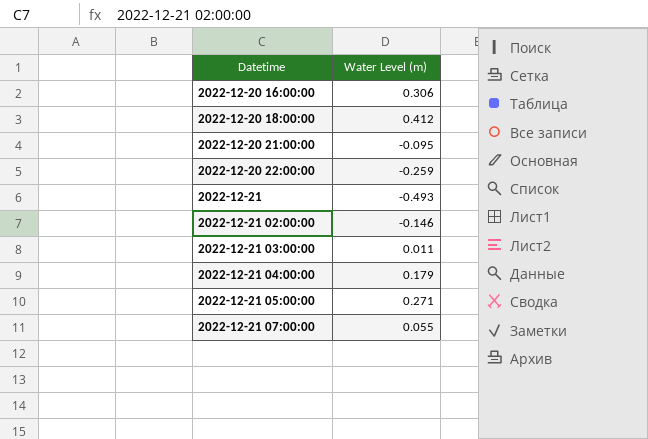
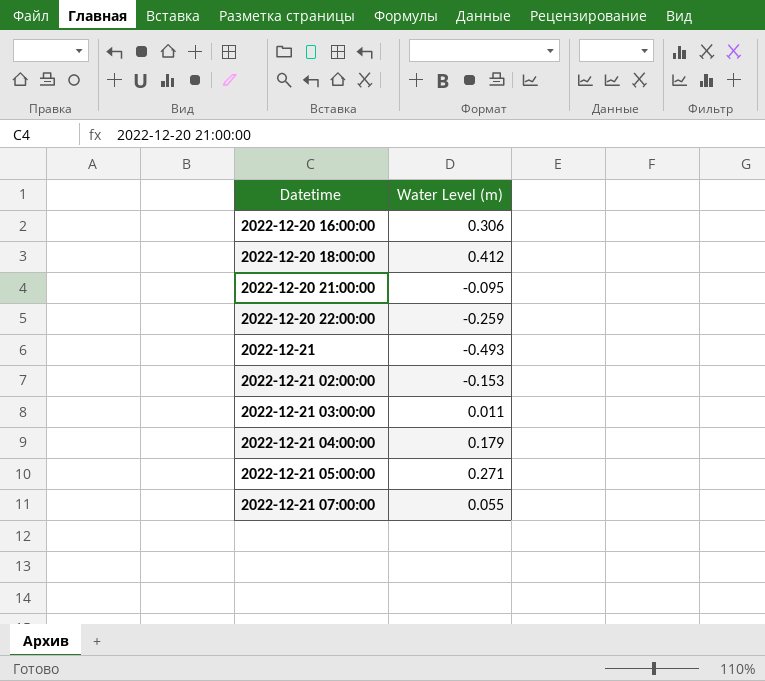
2022-12-21 02:00:00 | Water Level (m): -0.146 -> -0.153

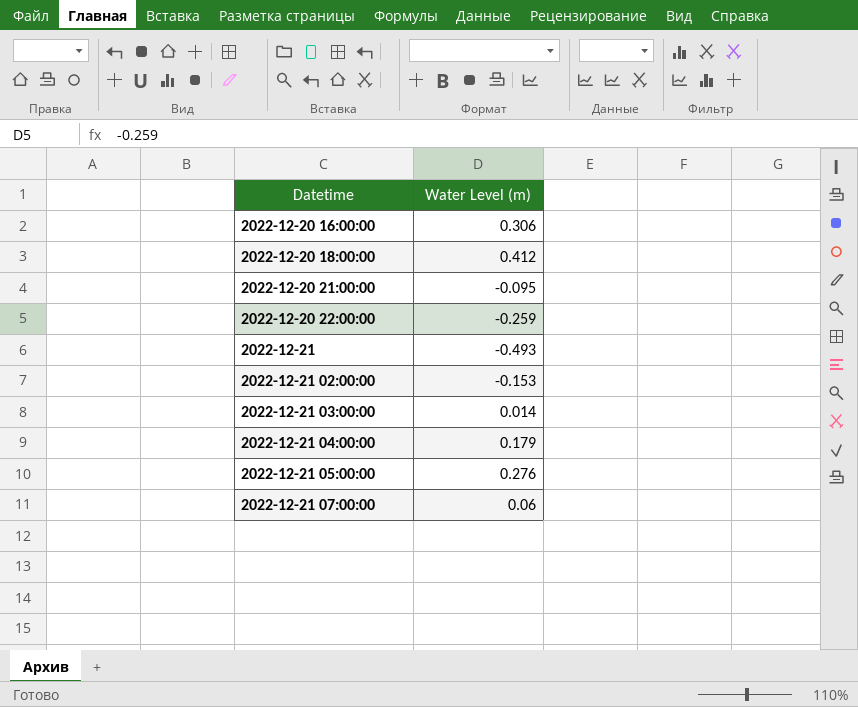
2022-12-21 03:00:00 | Water Level (m): 0.011 -> 0.014
2022-12-21 05:00:00 | Water Level (m): 0.271 -> 0.276
2022-12-21 07:00:00 | Water Level (m): 0.055 -> 0.06

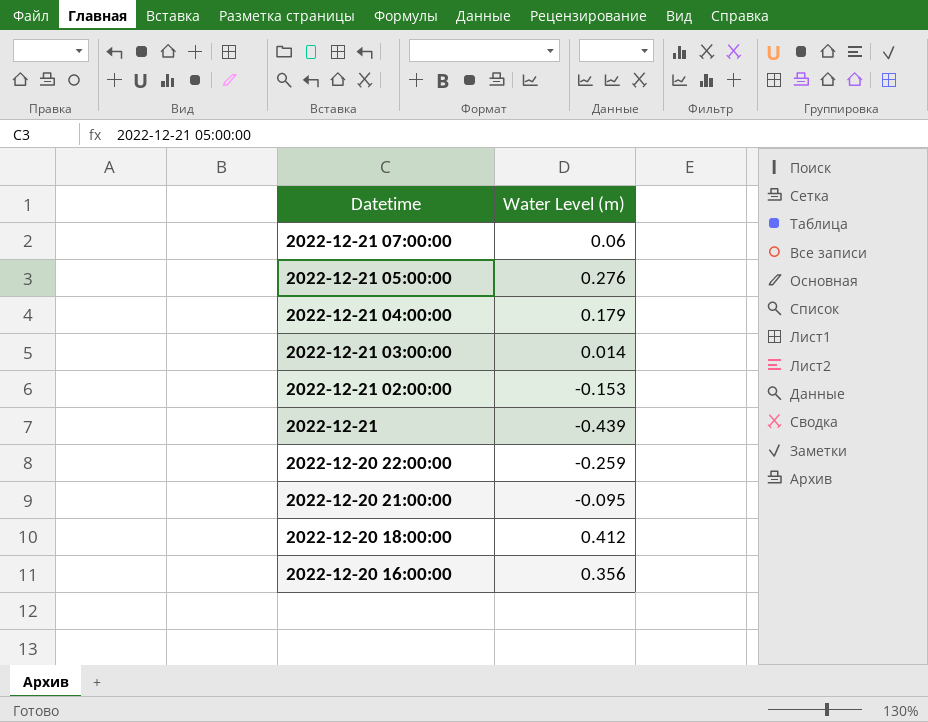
row order: Datetime ascending -> Datetime descending
2022-12-21 | Water Level (m): -0.493 -> -0.439
2022-12-20 16:00:00 | Water Level (m): 0.306 -> 0.356

